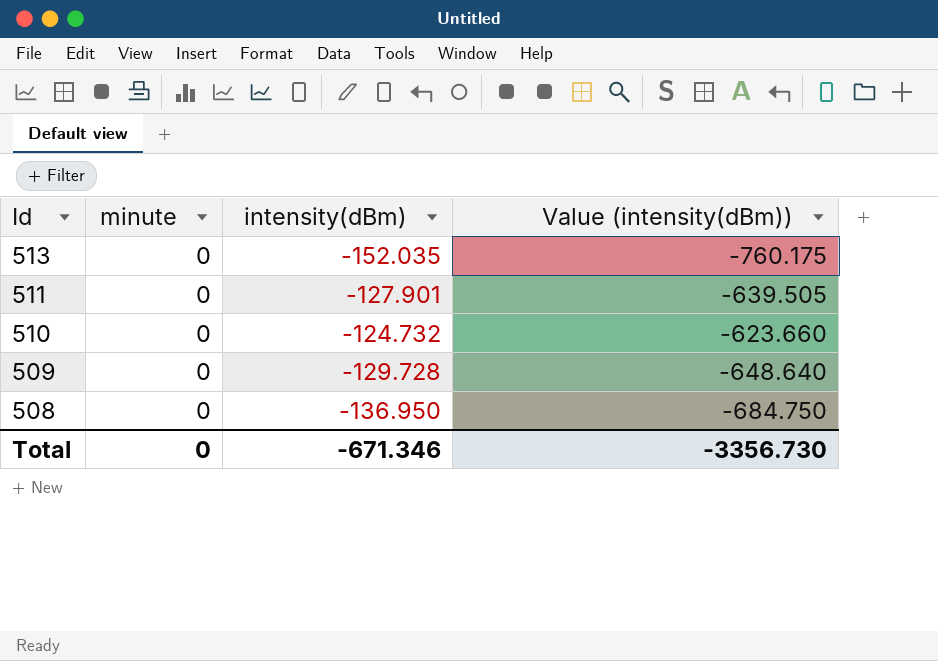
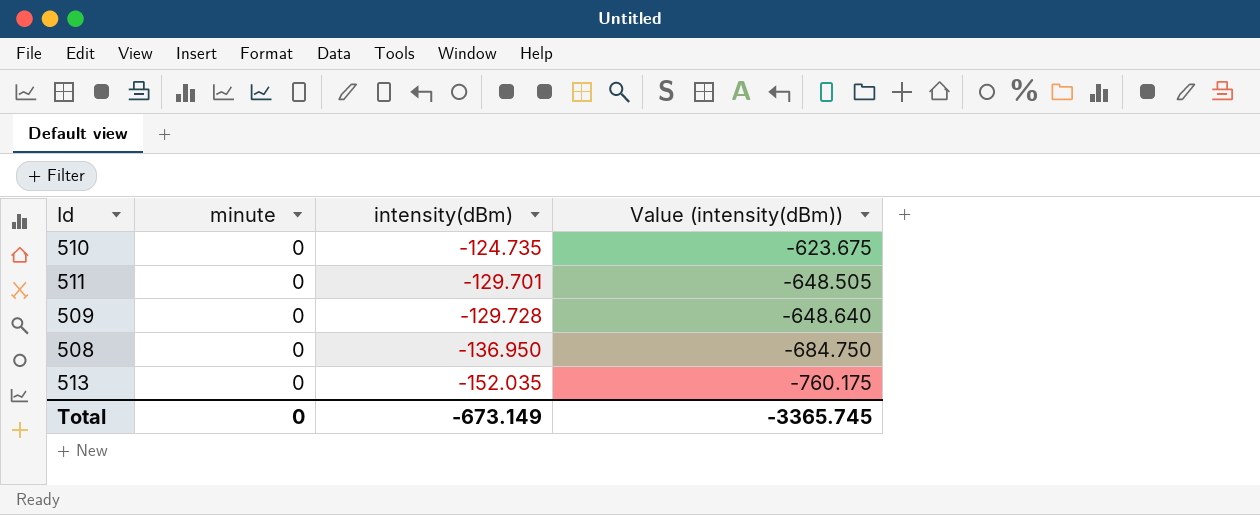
row order: Id descending -> intensity(dBm) descending
510 | intensity(dBm): -124.732 -> -124.735
510 | Value (intensity(dBm)): -623.660 -> -623.675
511 | intensity(dBm): -127.901 -> -129.701
511 | Value (intensity(dBm)): -639.505 -> -648.505
Total | intensity(dBm): -671.346 -> -673.149
Total | Value (intensity(dBm)): -3356.730 -> -3365.745

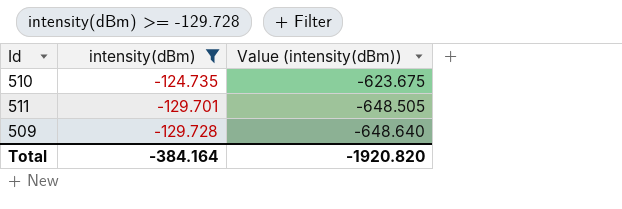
filter: none -> intensity(dBm) >= -129.728
column minute | position: 2 -> none
Total | intensity(dBm): -673.149 -> -384.164
Total | Value (intensity(dBm)): -3365.745 -> -1920.820

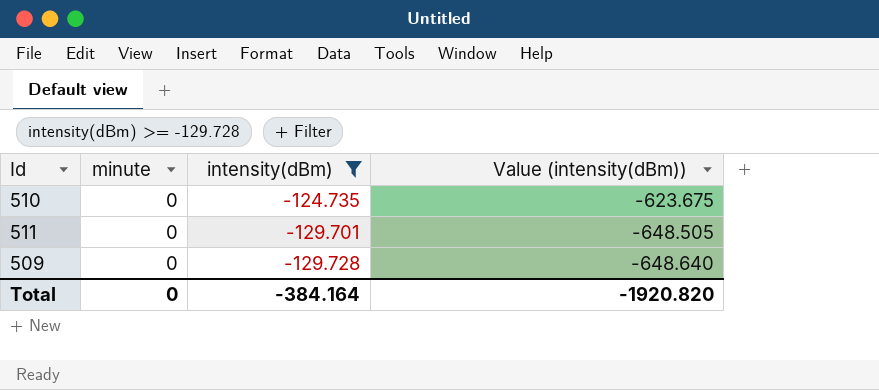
column minute | position: none -> 2

